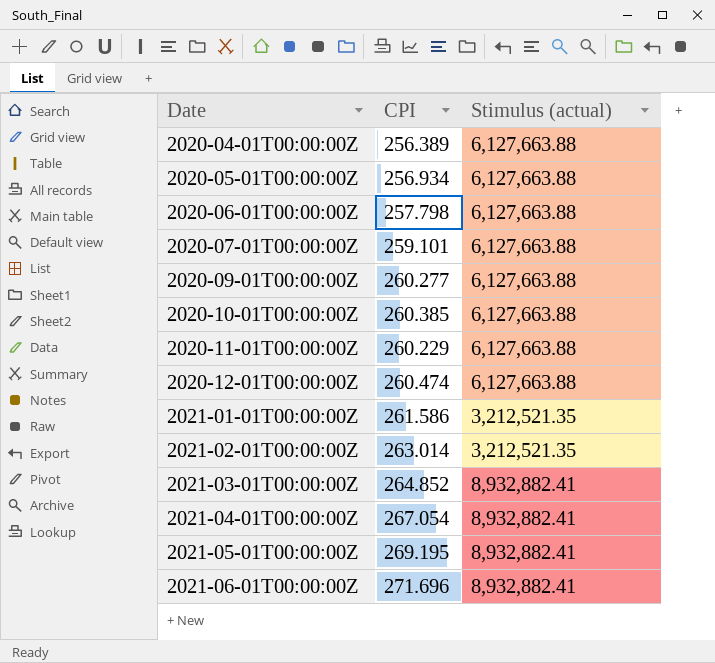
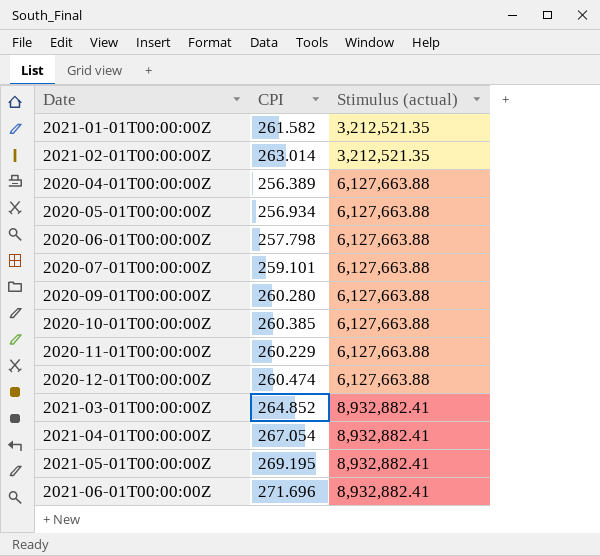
row order: Date ascending -> Stimulus (actual) ascending
2021-01-01T00:00:00Z | CPI: 261.586 -> 261.582
2020-09-01T00:00:00Z | CPI: 260.277 -> 260.280

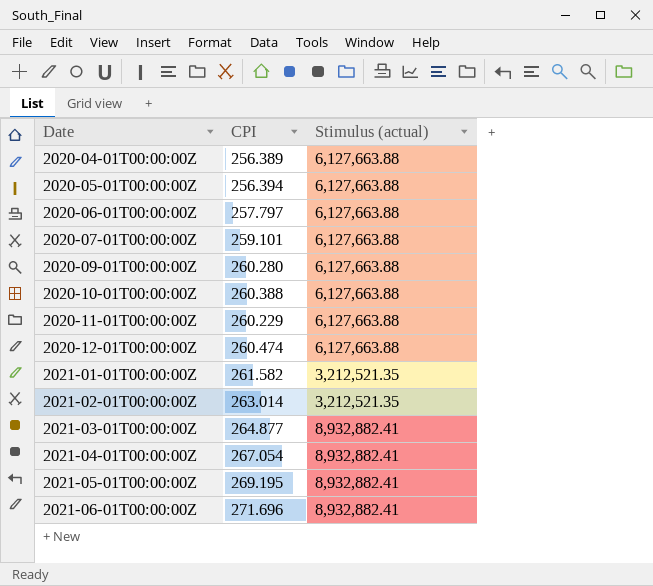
row order: Stimulus (actual) ascending -> Date ascending
2020-05-01T00:00:00Z | CPI: 256.934 -> 256.394
2020-06-01T00:00:00Z | CPI: 257.798 -> 257.797
2020-10-01T00:00:00Z | CPI: 260.385 -> 260.388
2021-03-01T00:00:00Z | CPI: 264.852 -> 264.877

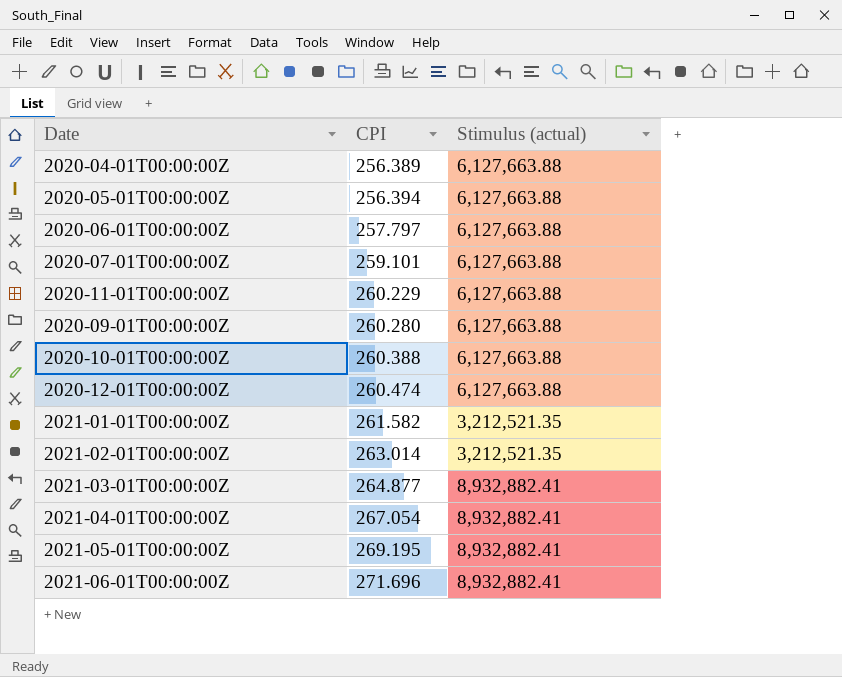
row order: Date ascending -> CPI ascending

